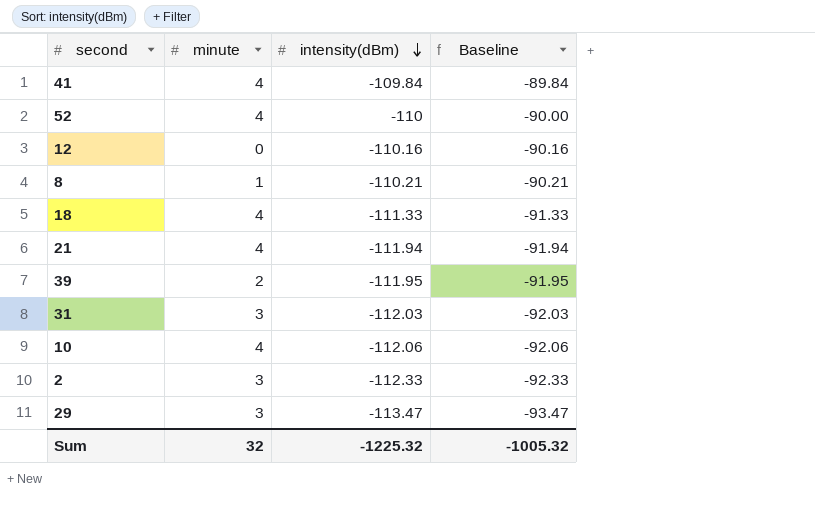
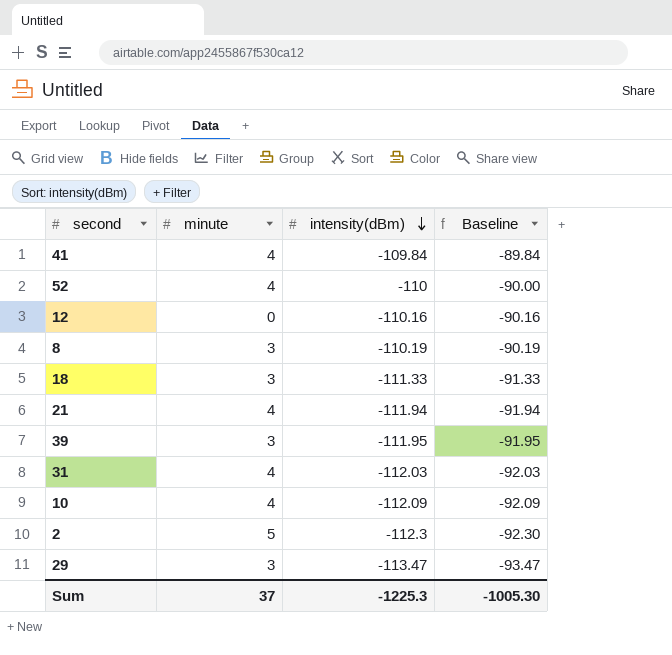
8 | minute: 1 -> 3
8 | intensity(dBm): -110.21 -> -110.19
8 | Baseline: -90.21 -> -90.19
18 | minute: 4 -> 3
39 | minute: 2 -> 3
31 | minute: 3 -> 4
10 | intensity(dBm): -112.06 -> -112.09
10 | Baseline: -92.06 -> -92.09
2 | minute: 3 -> 5
2 | intensity(dBm): -112.33 -> -112.3
2 | Baseline: -92.33 -> -92.30
Sum | minute: 32 -> 37
Sum | intensity(dBm): -1225.32 -> -1225.3
Sum | Baseline: -1005.32 -> -1005.30

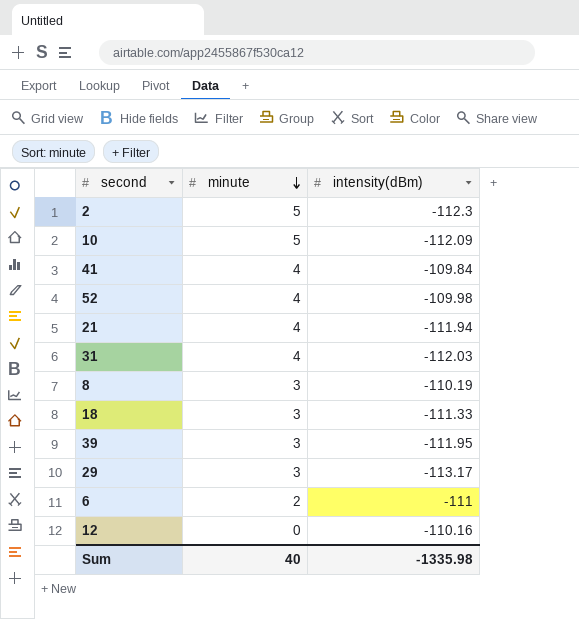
row order: intensity(dBm) descending -> minute descending
column Baseline | formula: [intensity(dBm)] + 20 -> none
10 | minute: 4 -> 5
52 | intensity(dBm): -110 -> -109.98
29 | intensity(dBm): -113.47 -> -113.17
row 6: none -> 2 | -111
Sum | minute: 37 -> 40
Sum | intensity(dBm): -1225.3 -> -1335.98

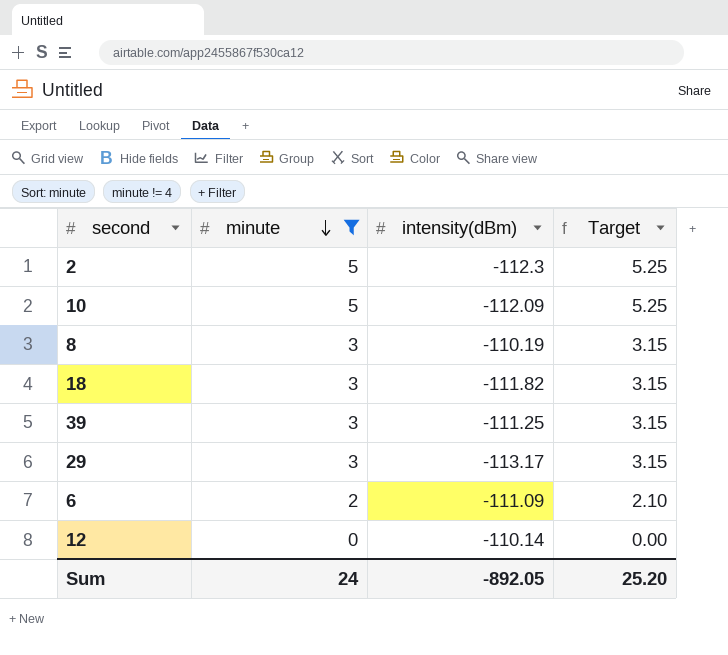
filter: none -> minute != 4
column Target | formula: none -> [minute] * 1.05
18 | intensity(dBm): -111.33 -> -111.82
39 | intensity(dBm): -111.95 -> -111.25
6 | intensity(dBm): -111 -> -111.09
12 | intensity(dBm): -110.16 -> -110.14
Sum | minute: 40 -> 24
Sum | intensity(dBm): -1335.98 -> -892.05

